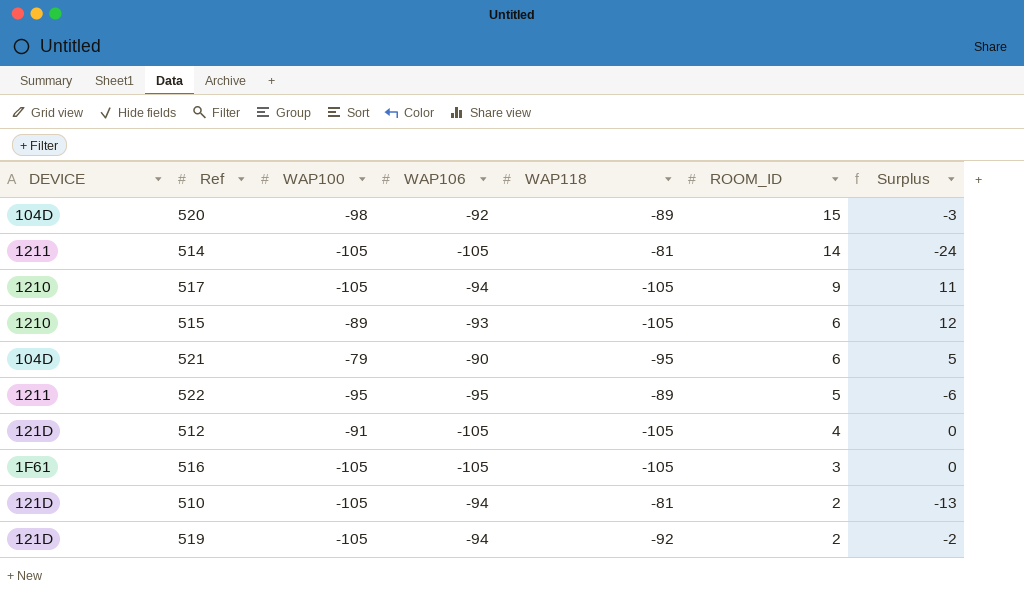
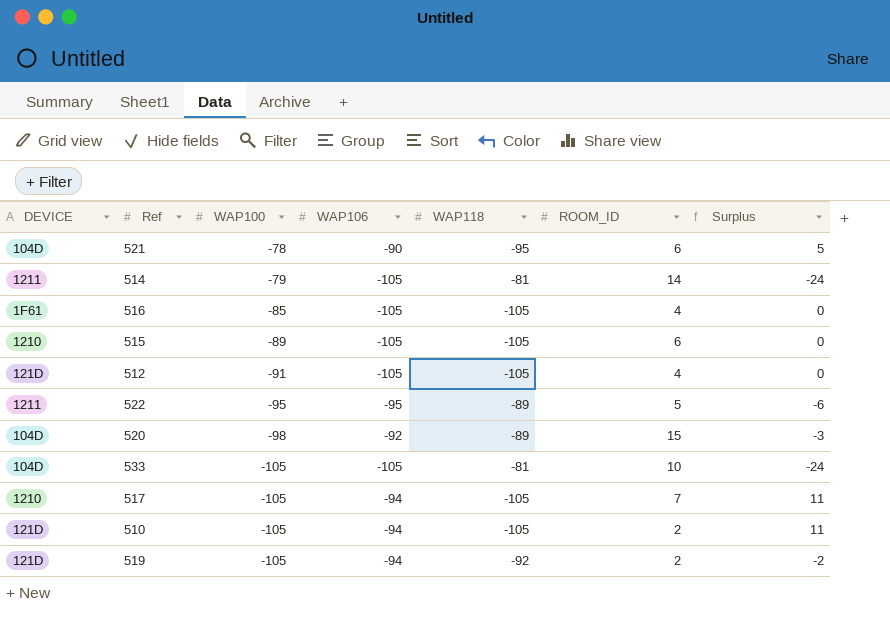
row order: ROOM_ID descending -> WAP100 descending
521 | WAP100: -79 -> -78
514 | WAP100: -105 -> -79
516 | WAP100: -105 -> -85
516 | ROOM_ID: 3 -> 4
515 | WAP106: -93 -> -105
515 | Surplus: 12 -> 0
row 533: none -> 104D | -105 | -105 | -81 | 10 | -24
517 | ROOM_ID: 9 -> 7
510 | WAP118: -81 -> -105
510 | Surplus: -13 -> 11

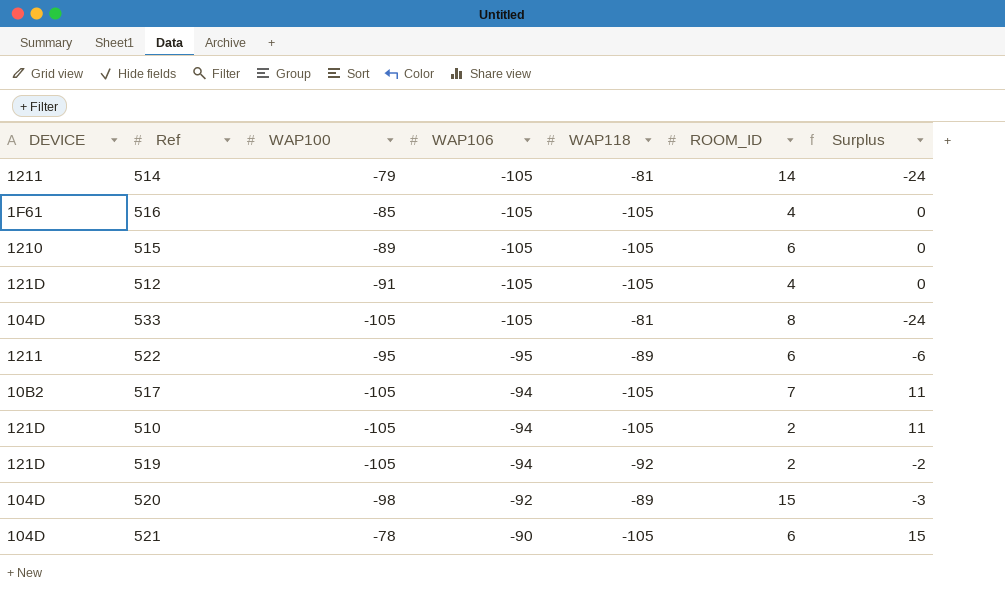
row order: WAP100 descending -> WAP106 ascending
533 | ROOM_ID: 10 -> 8
522 | ROOM_ID: 5 -> 6
517 | DEVICE: 1210 -> 10B2
521 | WAP118: -95 -> -105
521 | Surplus: 5 -> 15

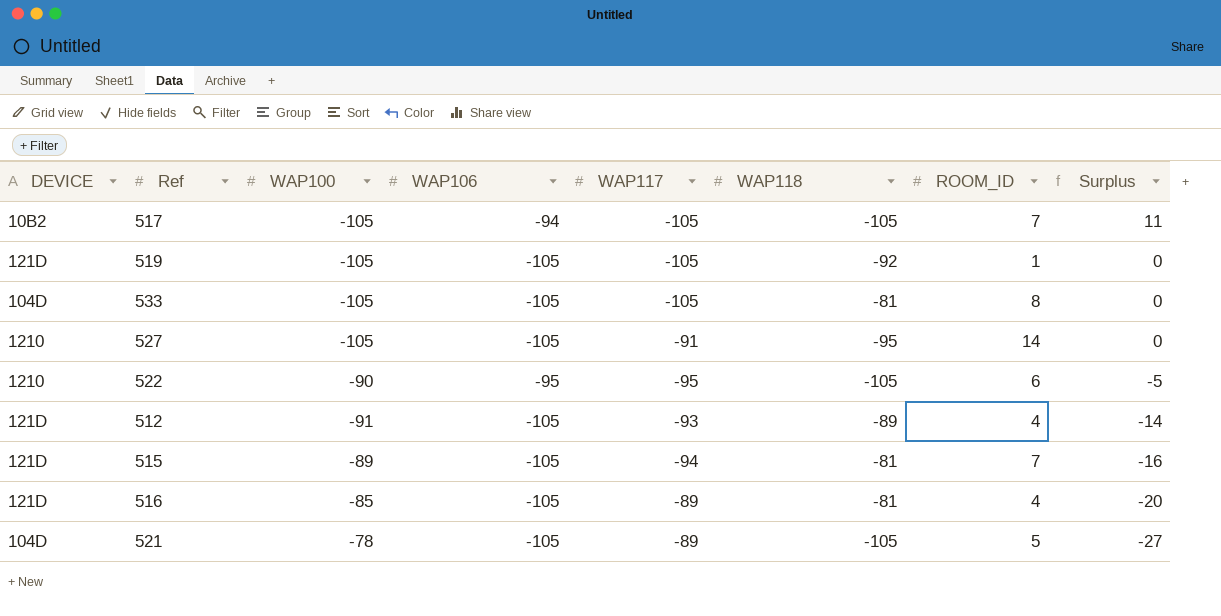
row order: WAP106 ascending -> Surplus descending
column WAP117 | position: none -> 5
column Surplus | formula: [WAP106] - [WAP118] -> [WAP106] - [WAP100]
row 514: 1211 | -79 | -105 | -81 | 14 | -24 -> none
row 510: 121D | -105 | -94 | -105 | 2 | 11 -> none
row 520: 104D | -98 | -92 | -89 | 15 | -3 -> none
519 | WAP106: -94 -> -105
519 | ROOM_ID: 2 -> 1
row 527: none -> 1210 | -105 | -105 | -91 | -95 | 14 | 0
522 | DEVICE: 1211 -> 1210
522 | WAP100: -95 -> -90
522 | WAP118: -89 -> -105
512 | WAP118: -105 -> -89
515 | DEVICE: 1210 -> 121D
515 | WAP118: -105 -> -81
515 | ROOM_ID: 6 -> 7
516 | DEVICE: 1F61 -> 121D
516 | WAP118: -105 -> -81
521 | WAP106: -90 -> -105
521 | ROOM_ID: 6 -> 5

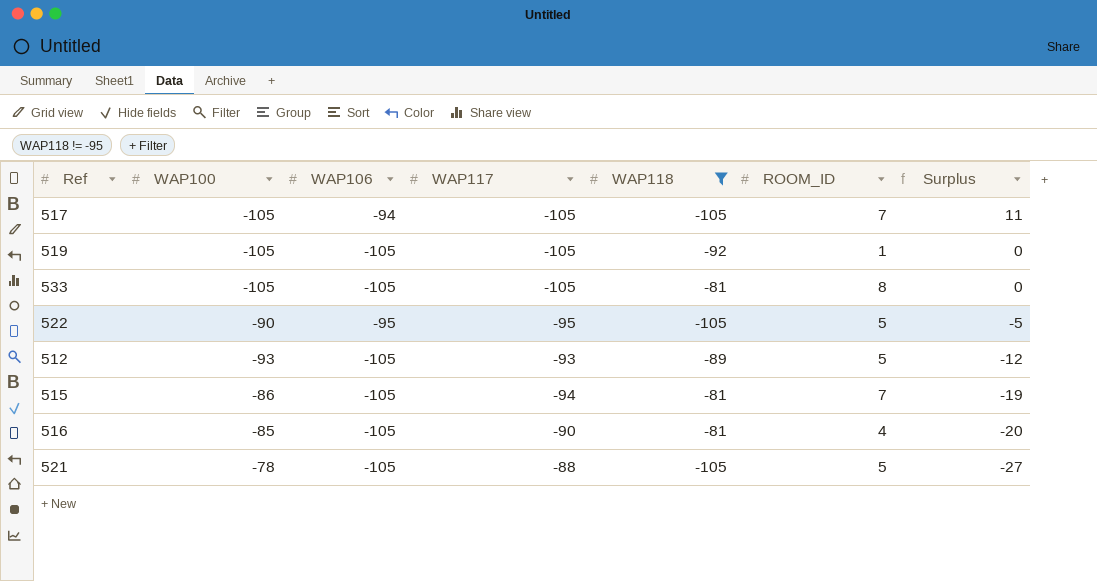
filter: none -> WAP118 != -95
column DEVICE | position: 1 -> none
522 | ROOM_ID: 6 -> 5
512 | WAP100: -91 -> -93
512 | ROOM_ID: 4 -> 5
512 | Surplus: -14 -> -12
515 | WAP100: -89 -> -86
515 | Surplus: -16 -> -19
516 | WAP117: -89 -> -90
521 | WAP117: -89 -> -88

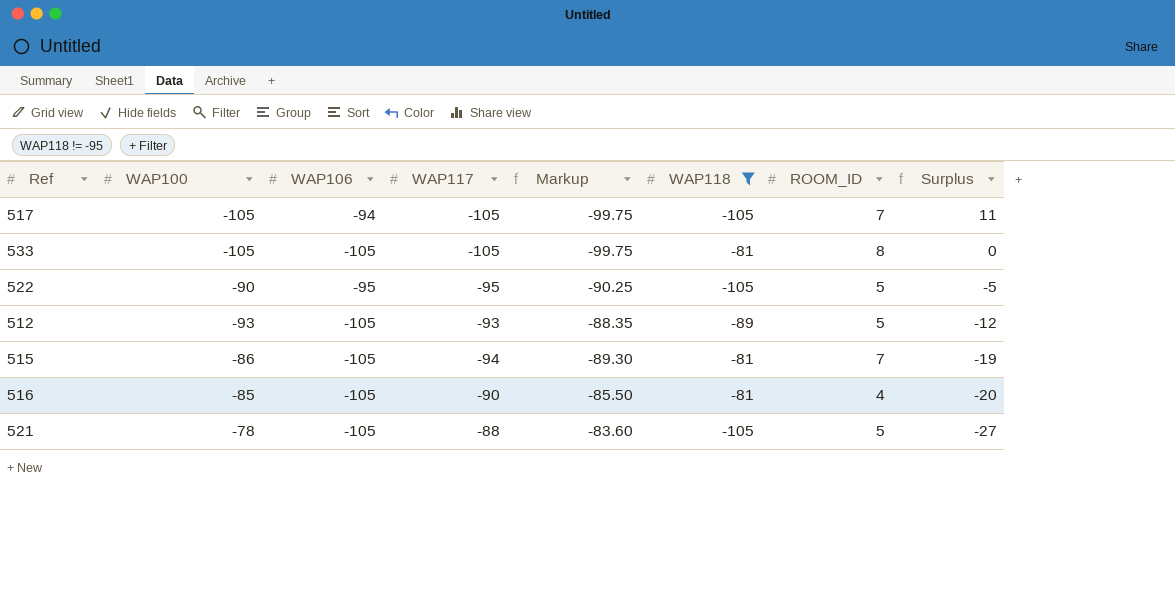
column Markup | formula: none -> [WAP117] * 0.95
row 519: -105 | -105 | -105 | -92 | 1 | 0 -> none

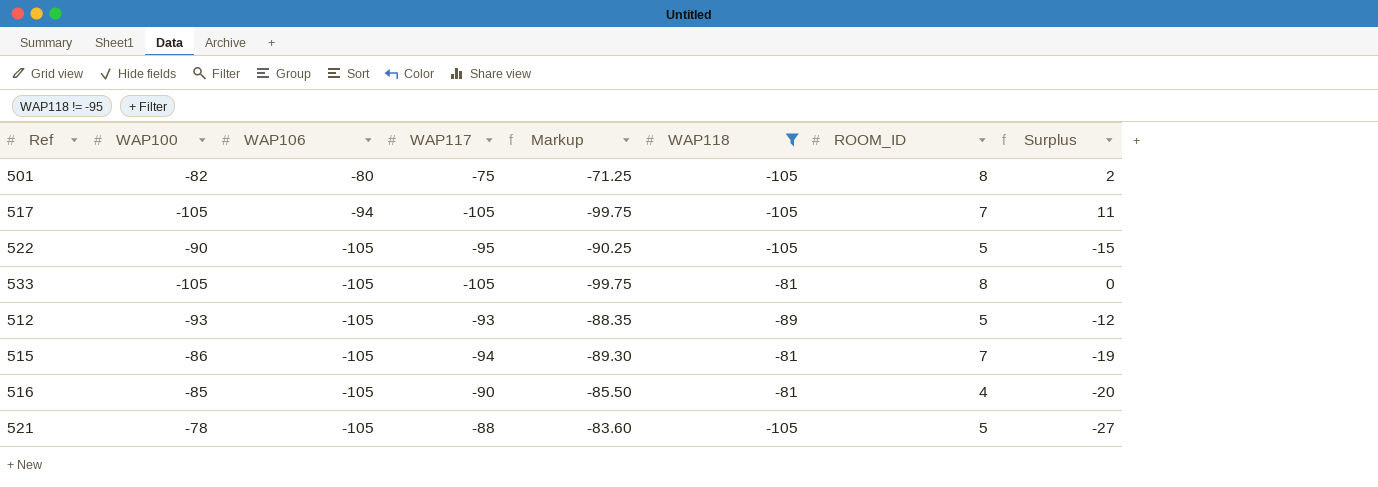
row order: Surplus descending -> WAP106 descending
row 501: none -> -82 | -80 | -75 | -71.25 | -105 | 8 | 2
522 | WAP106: -95 -> -105
522 | Surplus: -5 -> -15

